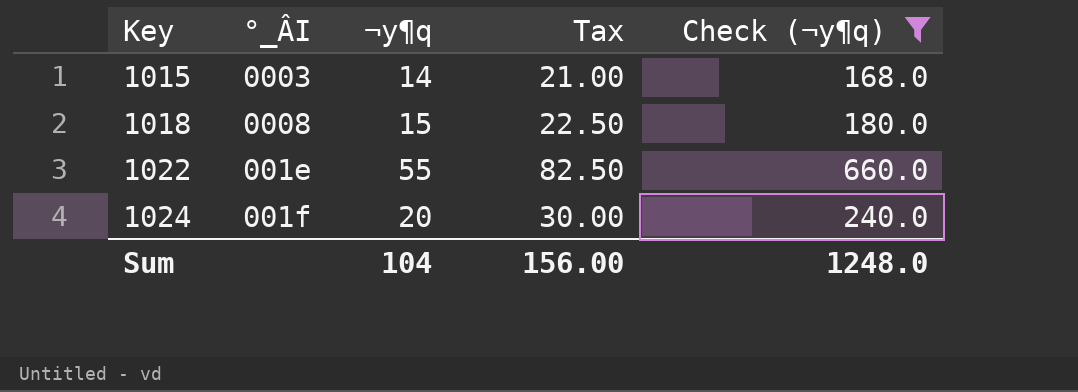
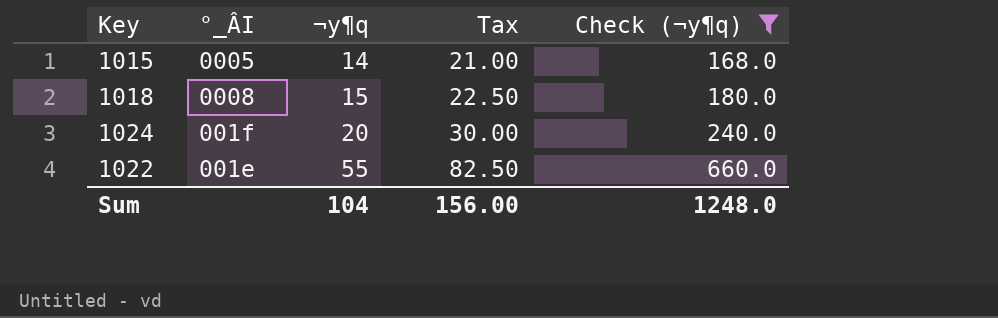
row order: Key ascending -> ¬y¶q ascending
1015 | °_ÂI: 0003 -> 0005

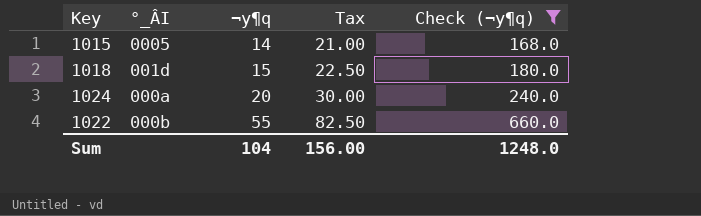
1018 | °_ÂI: 0008 -> 001d
1024 | °_ÂI: 001f -> 000a
1022 | °_ÂI: 001e -> 000b

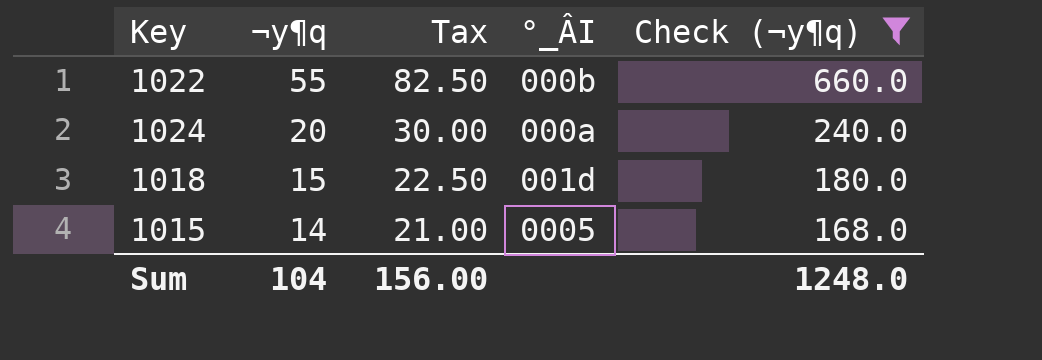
row order: ¬y¶q ascending -> ¬y¶q descending
column °_ÂI | position: 2 -> 4

